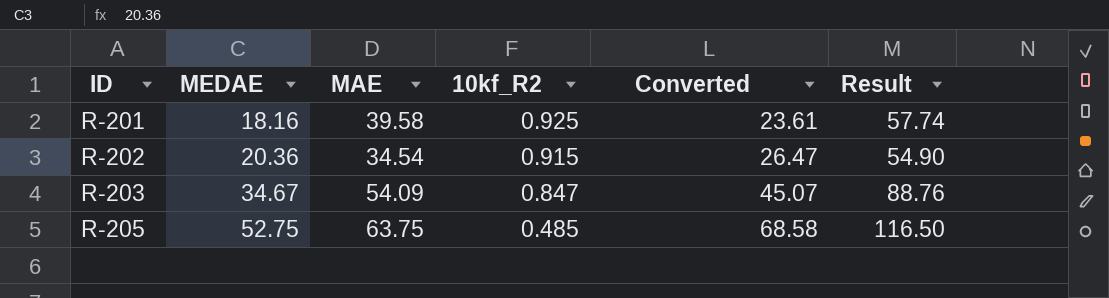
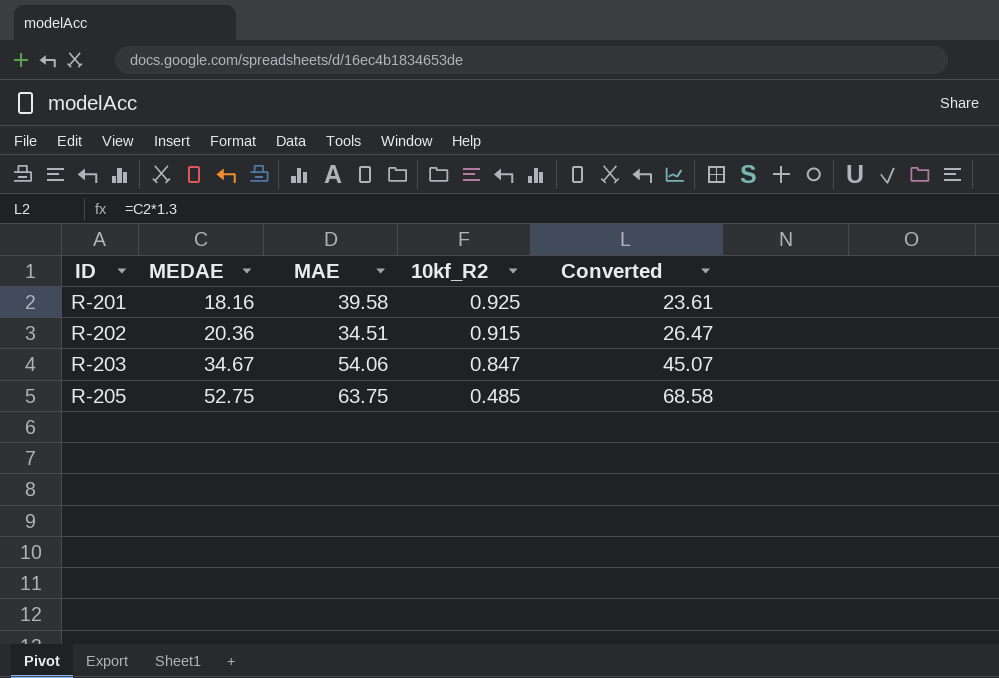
column Result | formula: [MEDAE] + [MAE] -> none
R-202 | MAE: 34.54 -> 34.51
R-203 | MAE: 54.09 -> 54.06

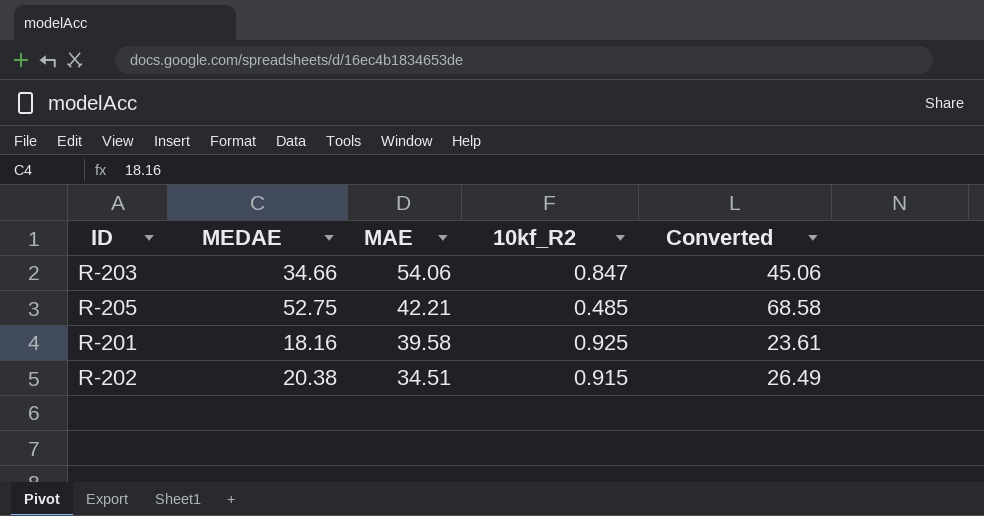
row order: ID ascending -> MAE descending
R-203 | MEDAE: 34.67 -> 34.66
R-203 | Converted: 45.07 -> 45.06
R-205 | MAE: 63.75 -> 42.21
R-202 | MEDAE: 20.36 -> 20.38
R-202 | Converted: 26.47 -> 26.49

